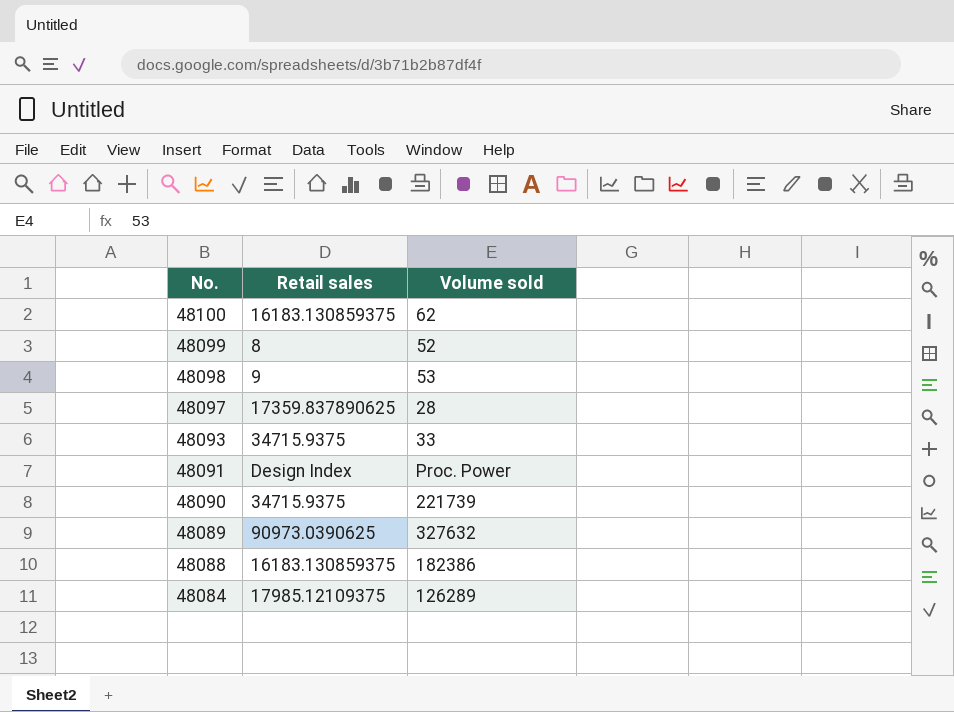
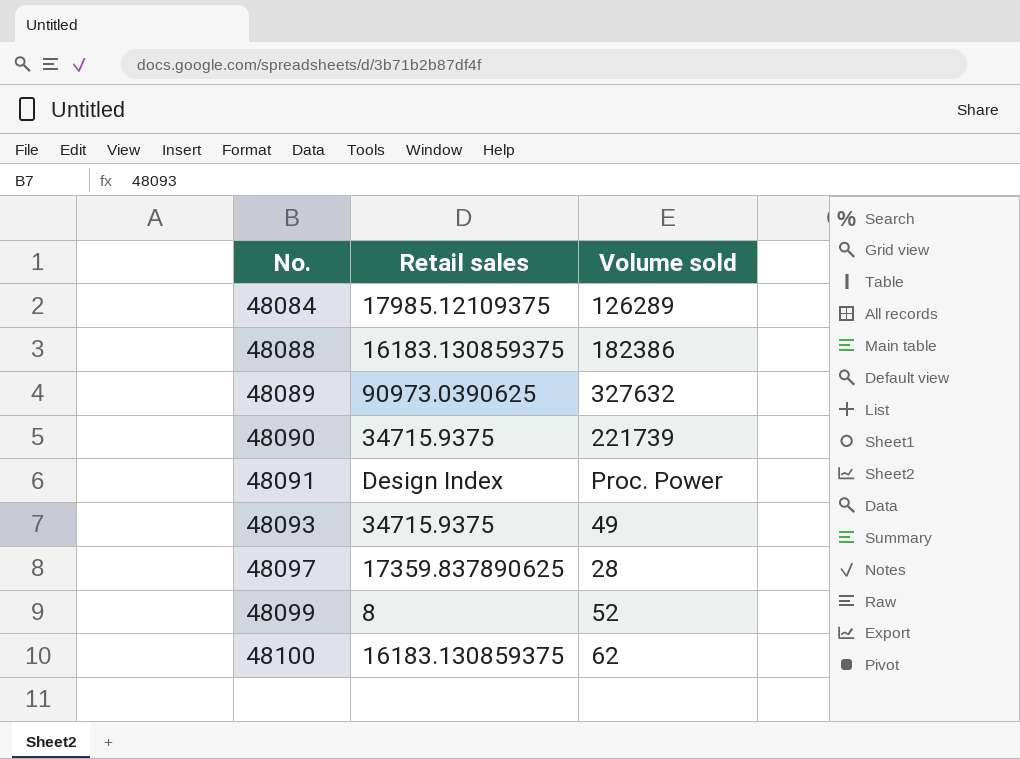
row order: No. descending -> No. ascending
row 48098: 9 | 53 -> none
48093 | Volume sold: 33 -> 49

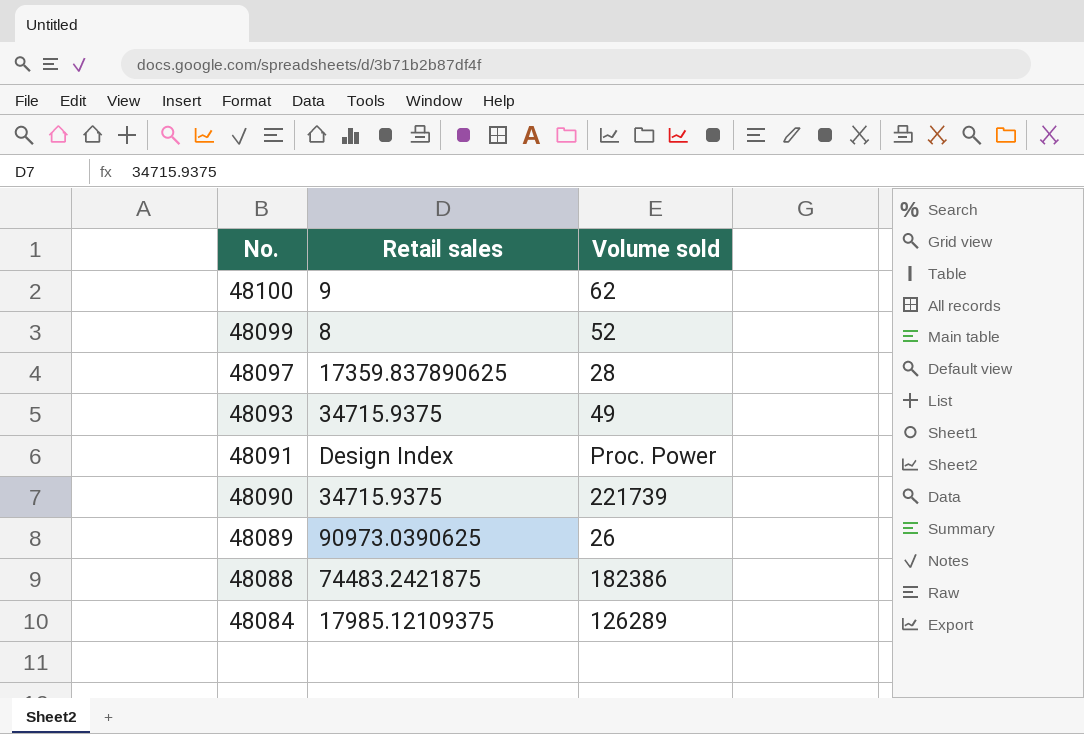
row order: No. ascending -> No. descending
48100 | Retail sales: 16183.130859375 -> 9
48089 | Volume sold: 327632 -> 26
48088 | Retail sales: 16183.130859375 -> 74483.2421875

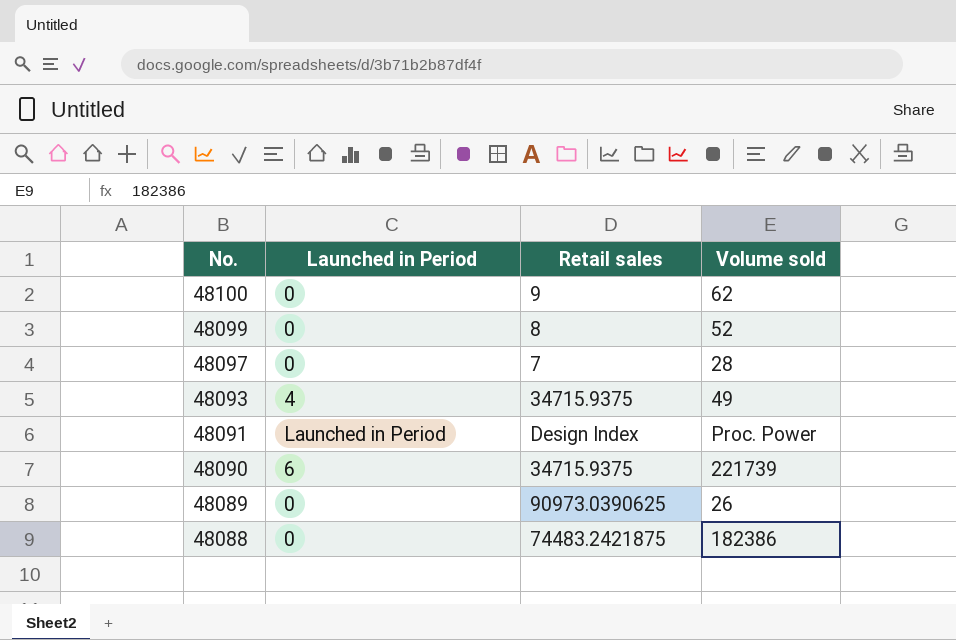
column Launched in Period | position: none -> 2
row 48084: 17985.12109375 | 126289 -> none
48097 | Retail sales: 17359.837890625 -> 7

